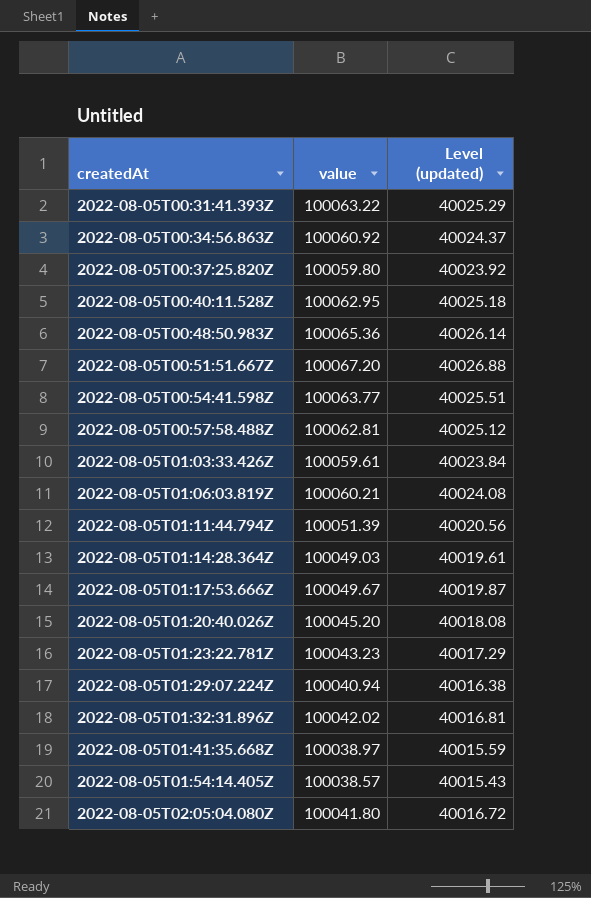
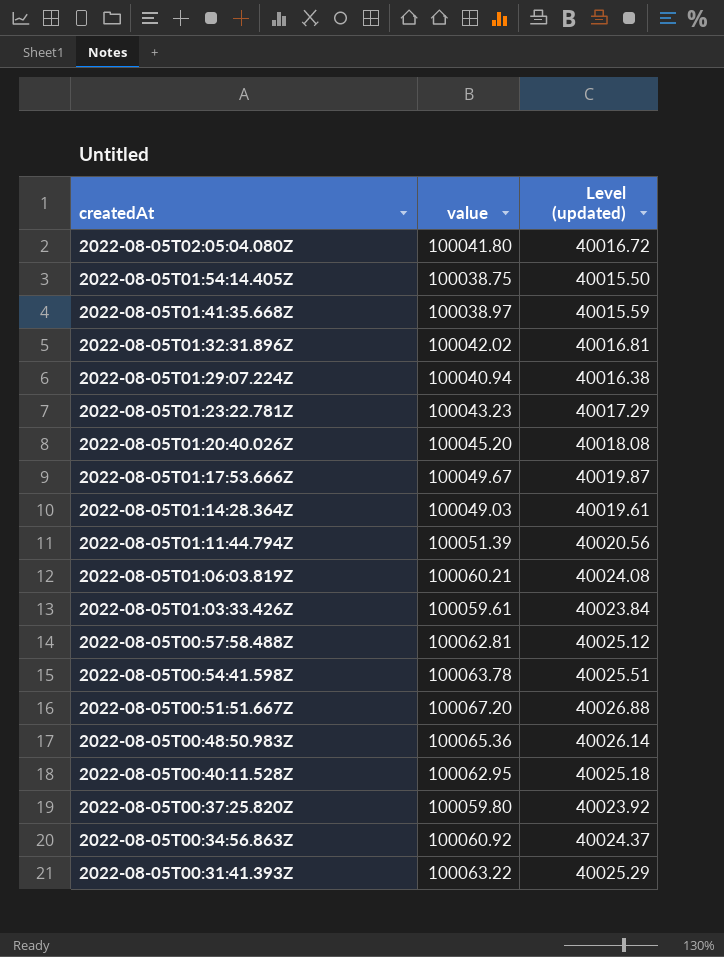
row order: createdAt ascending -> createdAt descending
2022-08-05T01:54:14.405Z | value: 100038.57 -> 100038.75
2022-08-05T01:54:14.405Z | Level (updated): 40015.43 -> 40015.50
2022-08-05T00:54:41.598Z | value: 100063.77 -> 100063.78

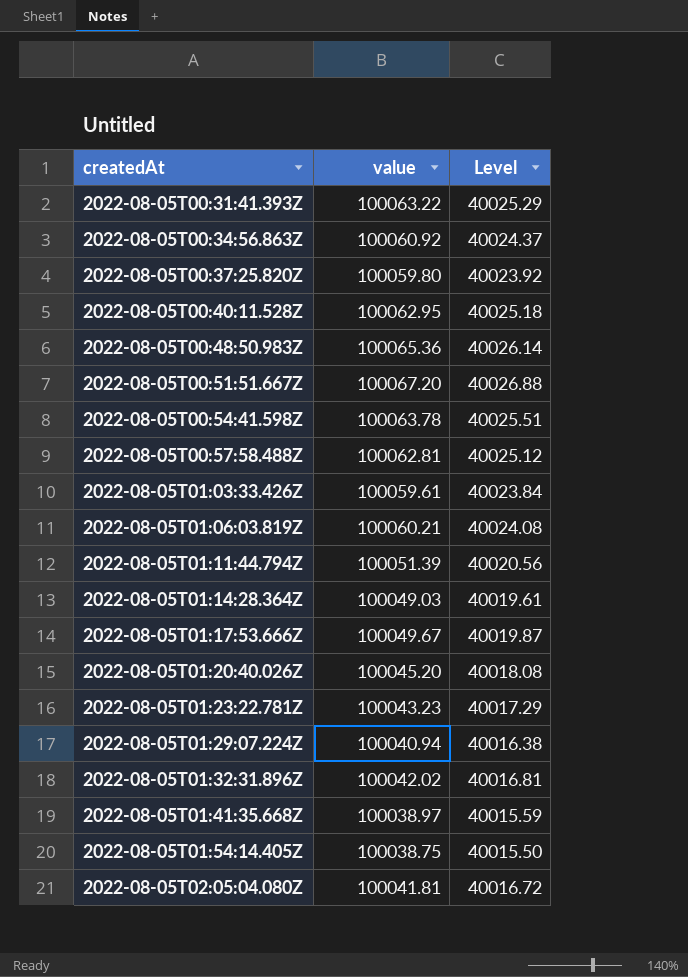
row order: createdAt descending -> createdAt ascending
column name: Level (updated) -> Level
2022-08-05T02:05:04.080Z | value: 100041.80 -> 100041.81

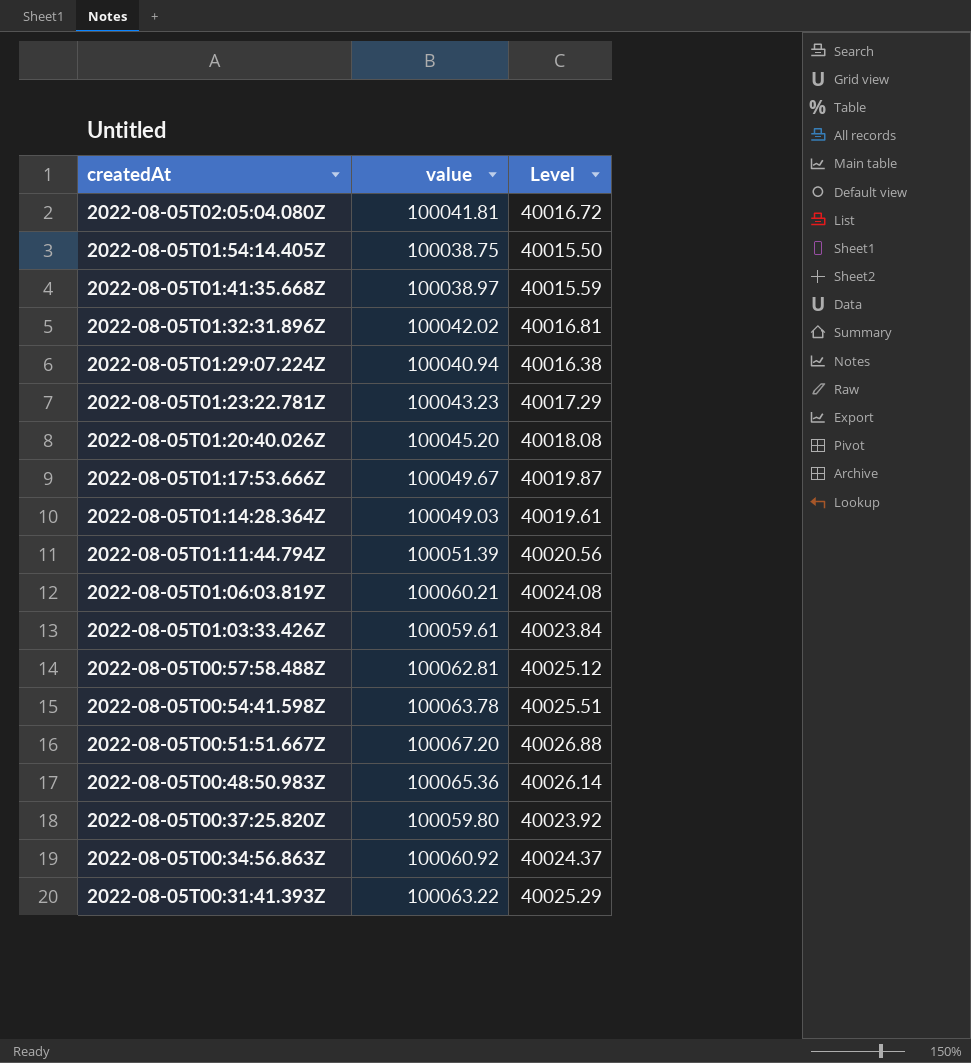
row order: createdAt ascending -> createdAt descending
row 2022-08-05T00:40:11.528Z: 100062.95 | 40025.18 -> none

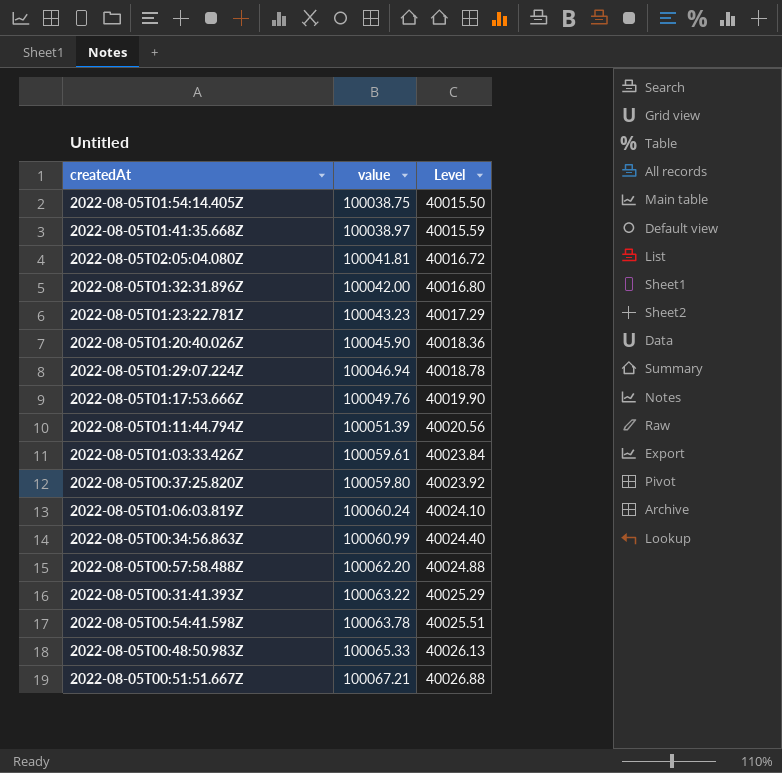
row order: createdAt descending -> value ascending
row 2022-08-05T01:14:28.364Z: 100049.03 | 40019.61 -> none
2022-08-05T01:32:31.896Z | value: 100042.02 -> 100042.00
2022-08-05T01:32:31.896Z | Level: 40016.81 -> 40016.80
2022-08-05T01:20:40.026Z | value: 100045.20 -> 100045.90
2022-08-05T01:20:40.026Z | Level: 40018.08 -> 40018.36
2022-08-05T01:29:07.224Z | value: 100040.94 -> 100046.94
2022-08-05T01:29:07.224Z | Level: 40016.38 -> 40018.78
2022-08-05T01:17:53.666Z | value: 100049.67 -> 100049.76
2022-08-05T01:17:53.666Z | Level: 40019.87 -> 40019.90
2022-08-05T01:06:03.819Z | value: 100060.21 -> 100060.24
2022-08-05T01:06:03.819Z | Level: 40024.08 -> 40024.10
2022-08-05T00:34:56.863Z | value: 100060.92 -> 100060.99
2022-08-05T00:34:56.863Z | Level: 40024.37 -> 40024.40
2022-08-05T00:57:58.488Z | value: 100062.81 -> 100062.20
2022-08-05T00:57:58.488Z | Level: 40025.12 -> 40024.88
2022-08-05T00:48:50.983Z | value: 100065.36 -> 100065.33
2022-08-05T00:48:50.983Z | Level: 40026.14 -> 40026.13
2022-08-05T00:51:51.667Z | value: 100067.20 -> 100067.21

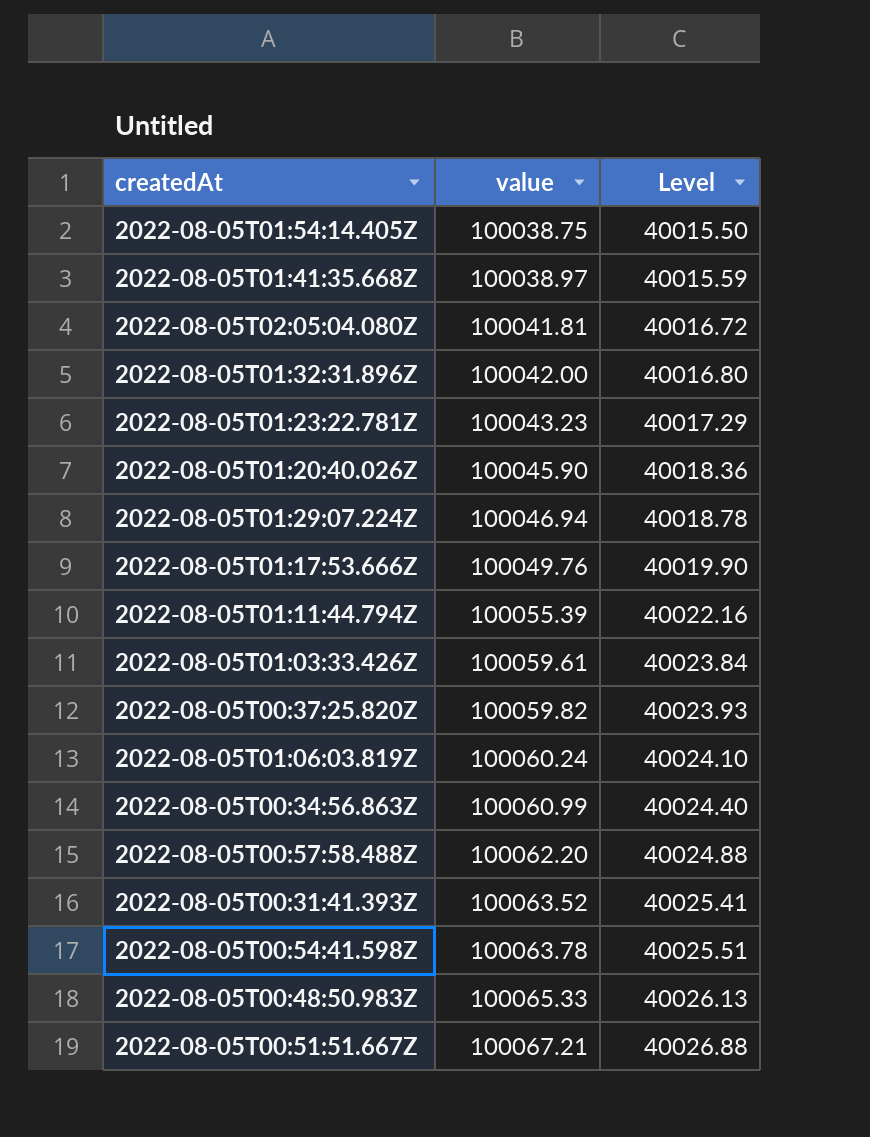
2022-08-05T01:11:44.794Z | value: 100051.39 -> 100055.39
2022-08-05T01:11:44.794Z | Level: 40020.56 -> 40022.16
2022-08-05T00:37:25.820Z | value: 100059.80 -> 100059.82
2022-08-05T00:37:25.820Z | Level: 40023.92 -> 40023.93
2022-08-05T00:31:41.393Z | value: 100063.22 -> 100063.52
2022-08-05T00:31:41.393Z | Level: 40025.29 -> 40025.41

